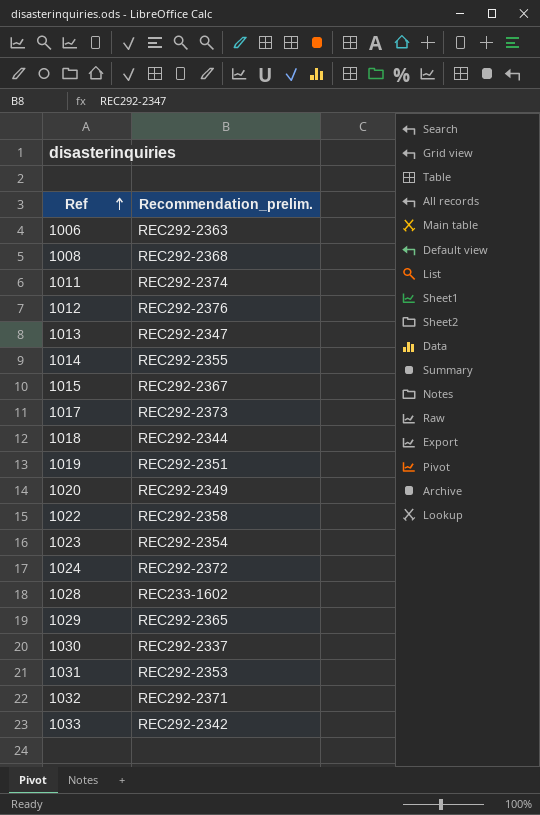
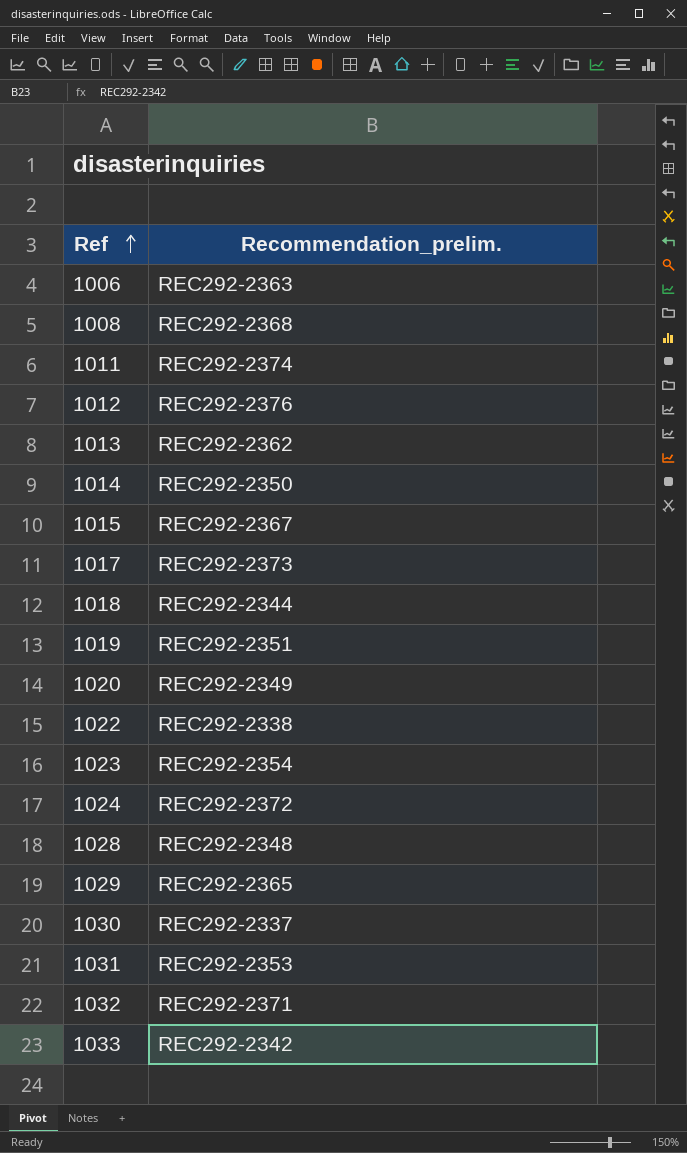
1013 | Recommendation_prelim.: REC292-2347 -> REC292-2362
1014 | Recommendation_prelim.: REC292-2355 -> REC292-2350
1022 | Recommendation_prelim.: REC292-2358 -> REC292-2338
1028 | Recommendation_prelim.: REC233-1602 -> REC292-2348

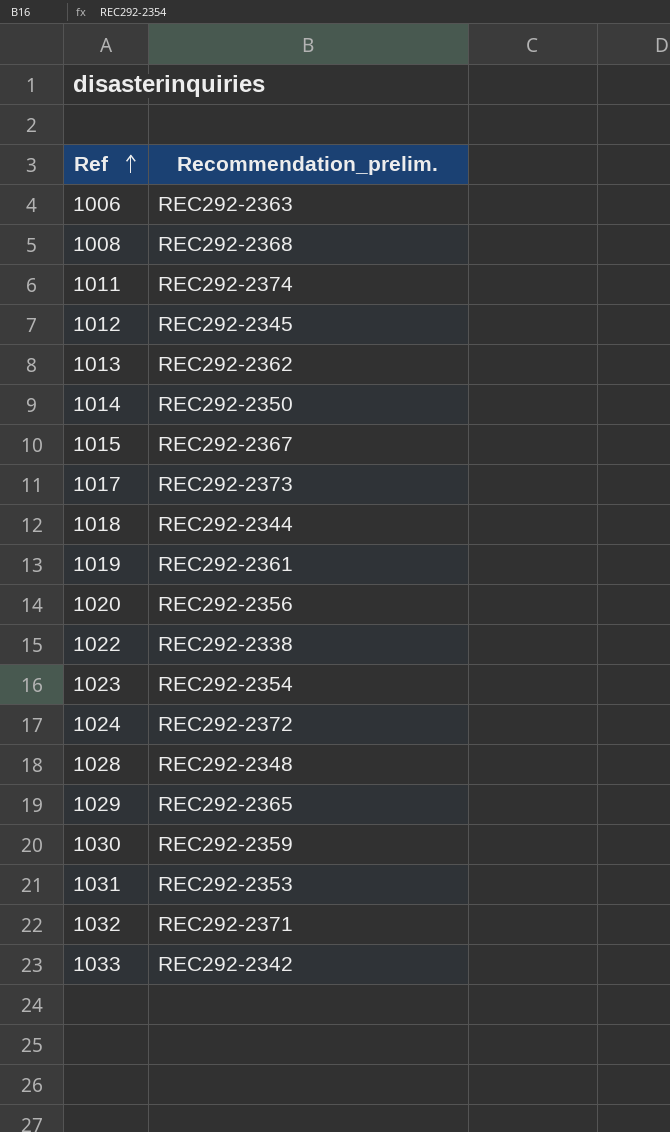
1012 | Recommendation_prelim.: REC292-2376 -> REC292-2345
1019 | Recommendation_prelim.: REC292-2351 -> REC292-2361
1020 | Recommendation_prelim.: REC292-2349 -> REC292-2356
1030 | Recommendation_prelim.: REC292-2337 -> REC292-2359

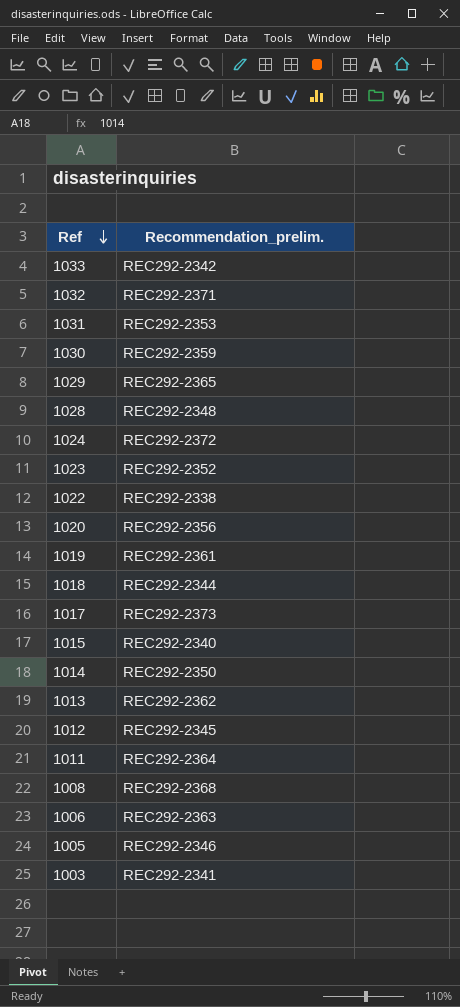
row order: Ref ascending -> Ref descending
1023 | Recommendation_prelim.: REC292-2354 -> REC292-2352
1015 | Recommendation_prelim.: REC292-2367 -> REC292-2340
1011 | Recommendation_prelim.: REC292-2374 -> REC292-2364
row 1005: none -> REC292-2346
row 1003: none -> REC292-2341

